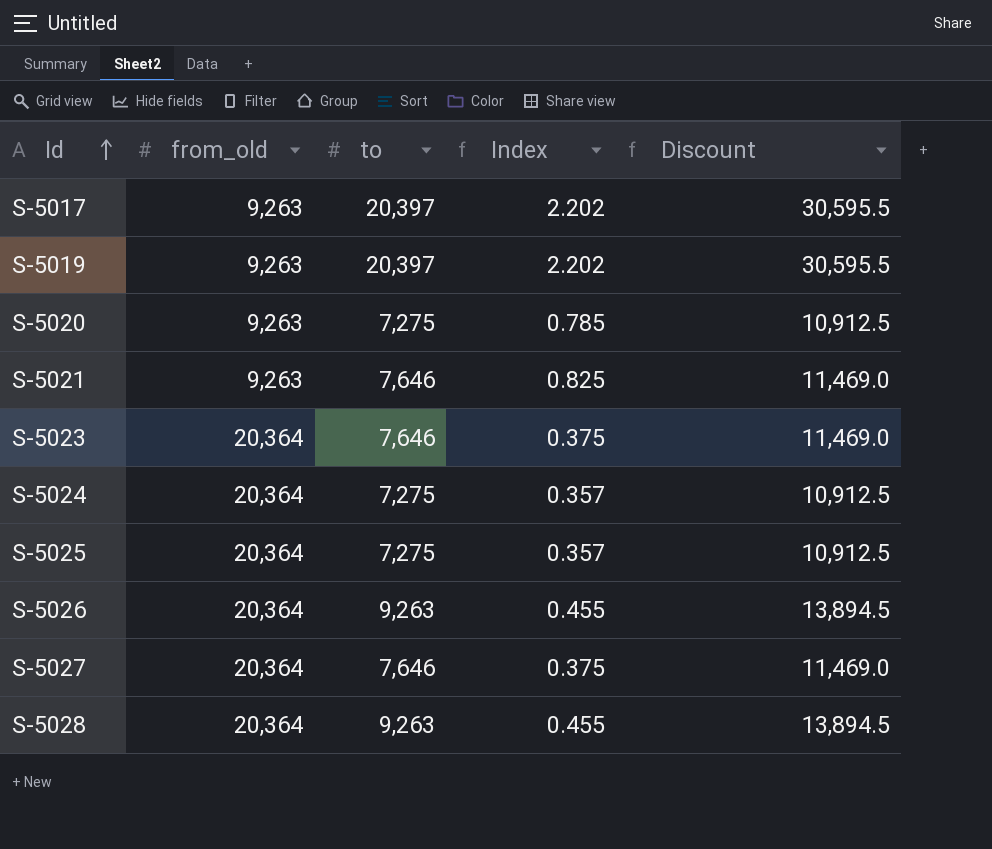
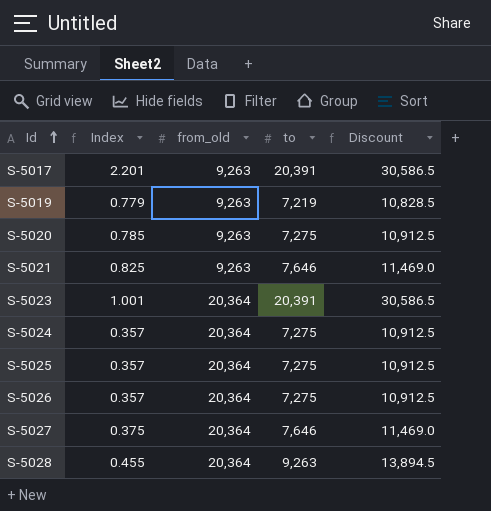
column Index | position: 4 -> 2
S-5017 | Index: 2.202 -> 2.201
S-5017 | to: 20,397 -> 20,391
S-5017 | Discount: 30,595.5 -> 30,586.5
S-5019 | Index: 2.202 -> 0.779
S-5019 | to: 20,397 -> 7,219
S-5019 | Discount: 30,595.5 -> 10,828.5
S-5023 | Index: 0.375 -> 1.001
S-5023 | to: 7,646 -> 20,391
S-5023 | Discount: 11,469.0 -> 30,586.5
S-5026 | Index: 0.455 -> 0.357
S-5026 | to: 9,263 -> 7,275
S-5026 | Discount: 13,894.5 -> 10,912.5

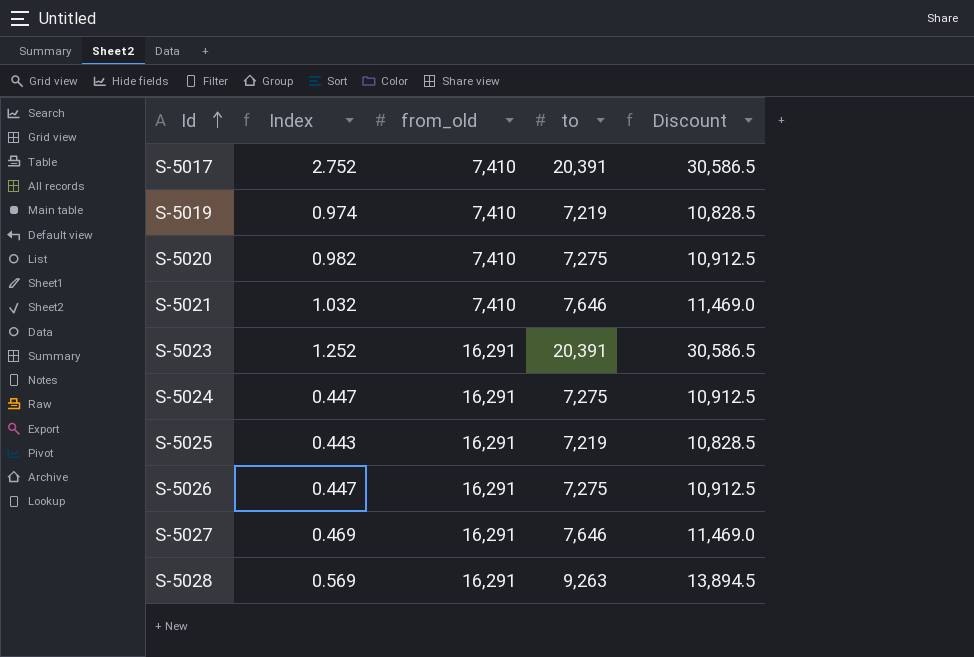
S-5017 | Index: 2.201 -> 2.752
S-5017 | from_old: 9,263 -> 7,410
S-5019 | Index: 0.779 -> 0.974
S-5019 | from_old: 9,263 -> 7,410
S-5020 | Index: 0.785 -> 0.982
S-5020 | from_old: 9,263 -> 7,410
S-5021 | Index: 0.825 -> 1.032
S-5021 | from_old: 9,263 -> 7,410
S-5023 | Index: 1.001 -> 1.252
S-5023 | from_old: 20,364 -> 16,291
S-5024 | Index: 0.357 -> 0.447
S-5024 | from_old: 20,364 -> 16,291
S-5025 | Index: 0.357 -> 0.443
S-5025 | from_old: 20,364 -> 16,291
S-5025 | to: 7,275 -> 7,219
S-5025 | Discount: 10,912.5 -> 10,828.5
S-5026 | Index: 0.357 -> 0.447
S-5026 | from_old: 20,364 -> 16,291
S-5027 | Index: 0.375 -> 0.469
S-5027 | from_old: 20,364 -> 16,291
S-5028 | Index: 0.455 -> 0.569
S-5028 | from_old: 20,364 -> 16,291

